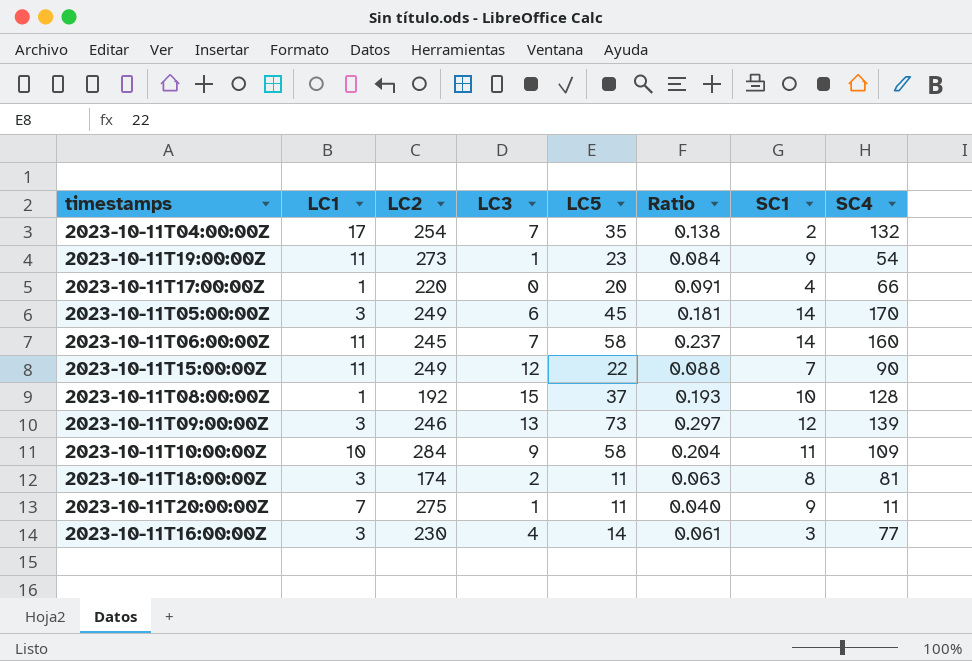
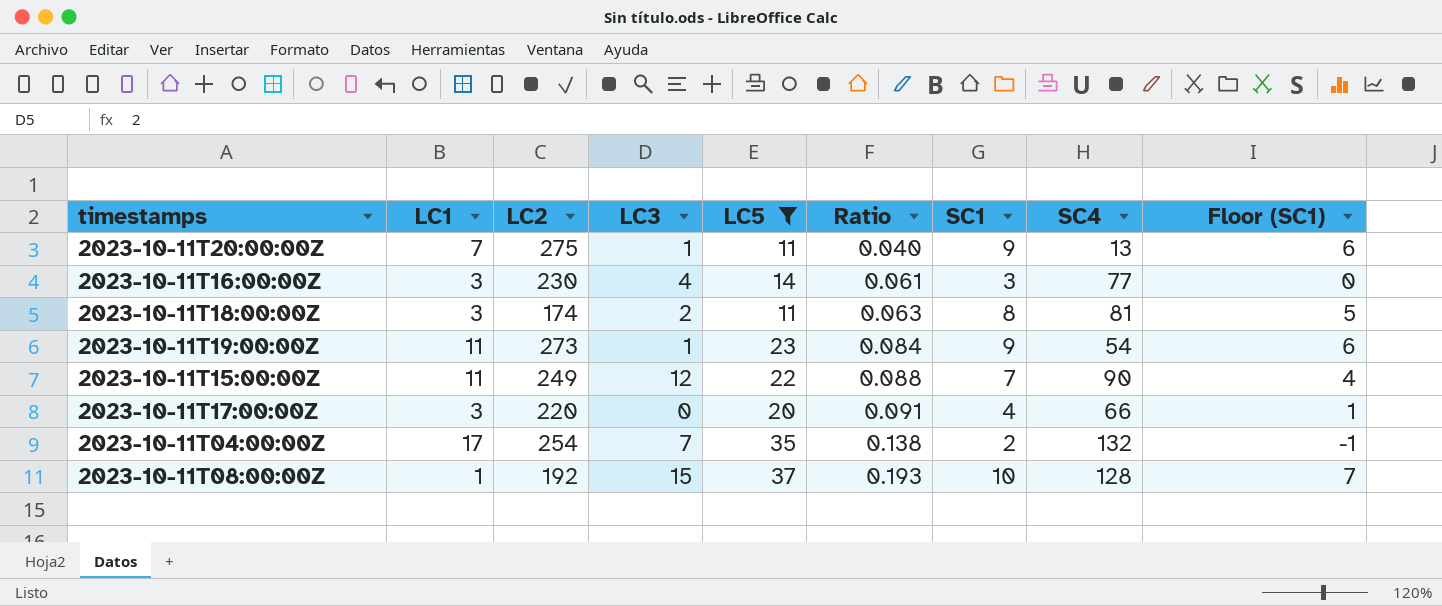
filter: none -> LC5 <= 37
row order: none -> Ratio ascending
column Floor (SC1) | formula: none -> [SC1] - 3
2023-10-11T20:00:00Z | SC4: 11 -> 13
2023-10-11T17:00:00Z | LC1: 1 -> 3

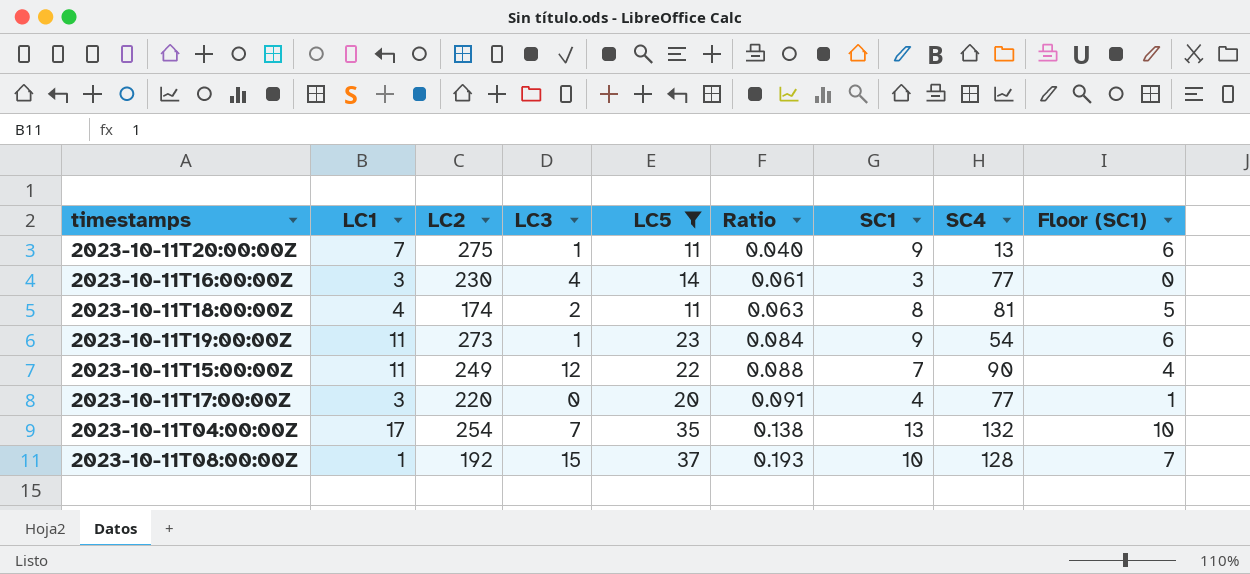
2023-10-11T18:00:00Z | LC1: 3 -> 4
2023-10-11T17:00:00Z | SC4: 66 -> 77
2023-10-11T04:00:00Z | SC1: 2 -> 13
2023-10-11T04:00:00Z | Floor (SC1): -1 -> 10

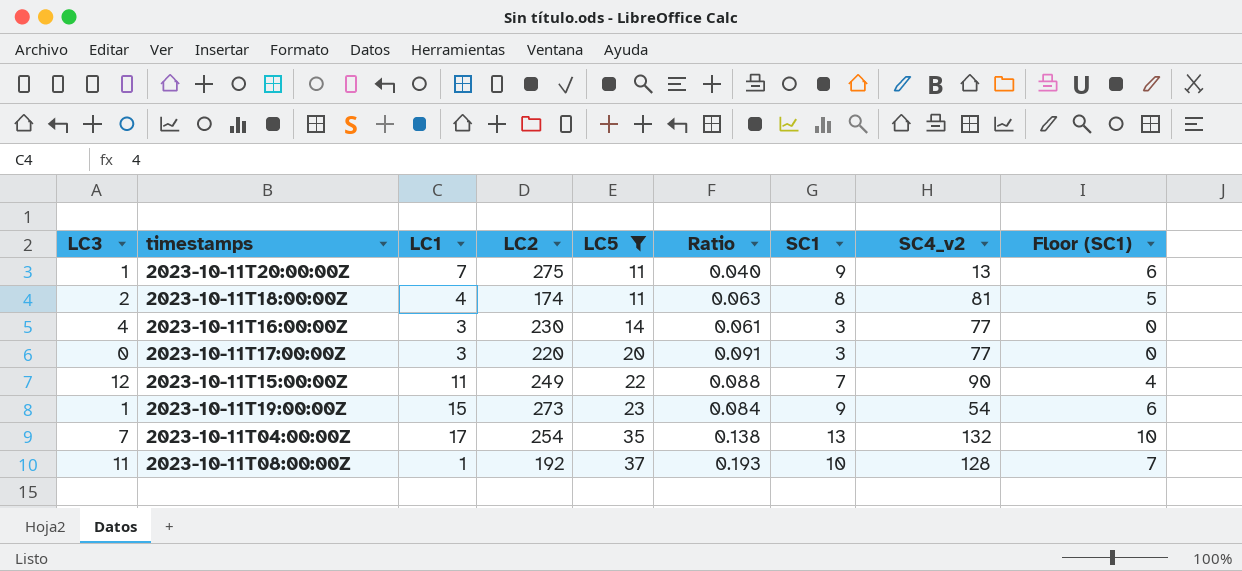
row order: Ratio ascending -> LC5 ascending
column LC3 | position: 4 -> 1
column name: SC4 -> SC4_v2
2023-10-11T17:00:00Z | SC1: 4 -> 3
2023-10-11T17:00:00Z | Floor (SC1): 1 -> 0
2023-10-11T19:00:00Z | LC1: 11 -> 15
2023-10-11T08:00:00Z | LC3: 15 -> 11

